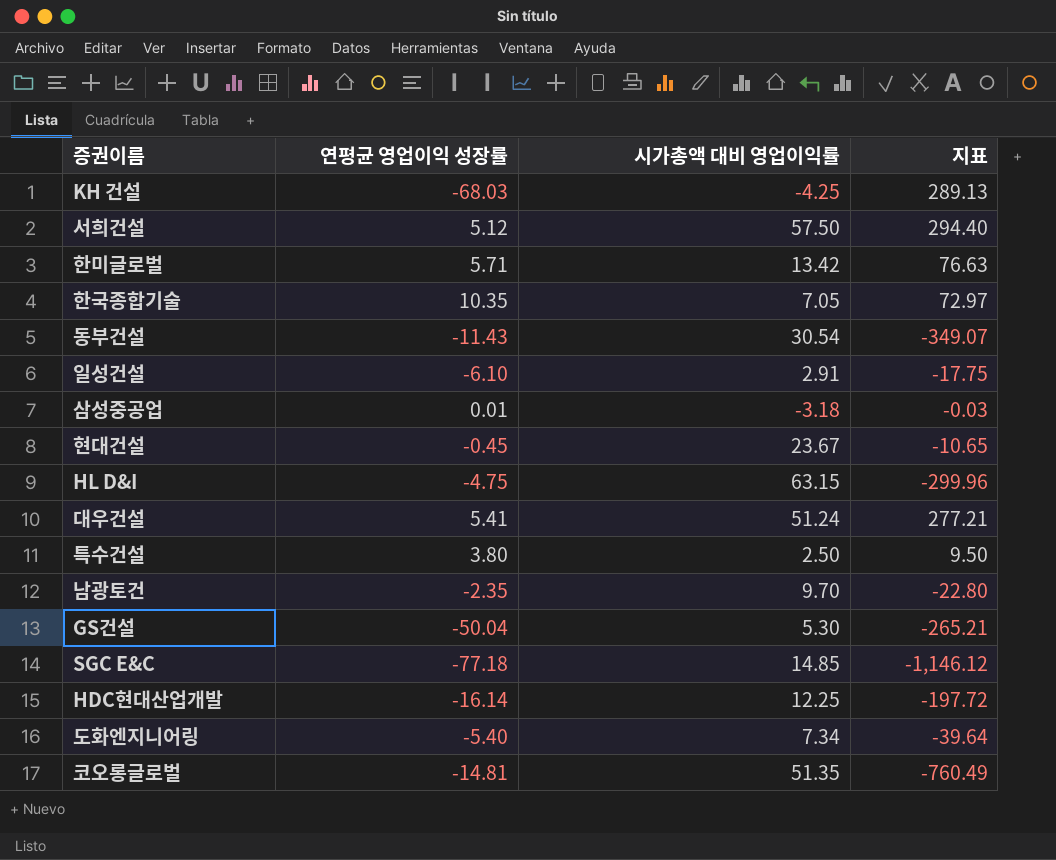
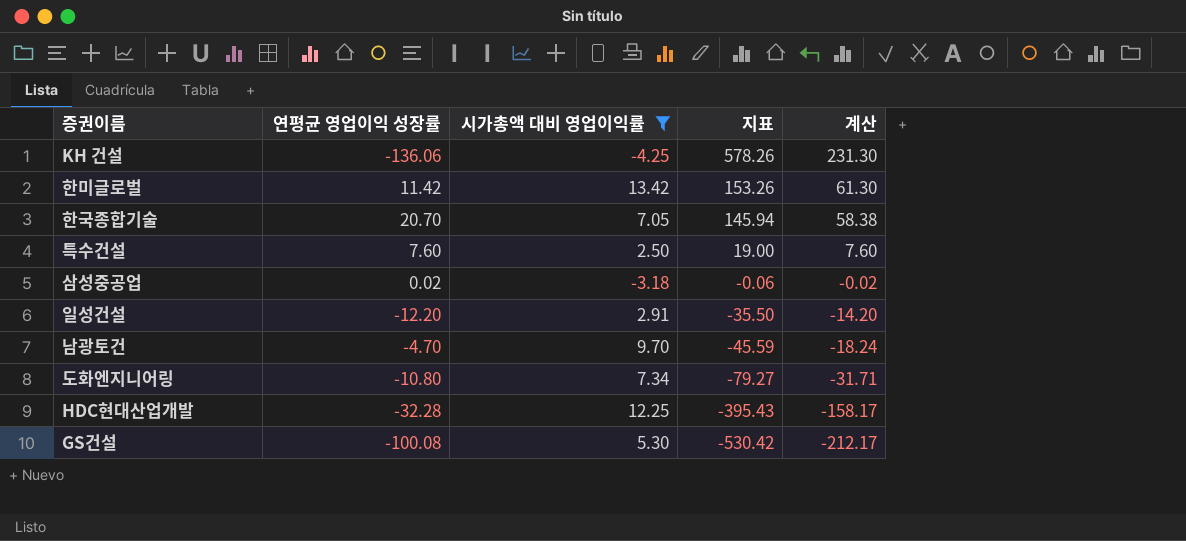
filter: none -> 시가총액 대비 영업이익률 <= 13.42
row order: none -> 지표 descending
column 계산 | formula: none -> [지표] * 0.4
KH 건설 | 연평균 영업이익 성장률: -68.03 -> -136.06
KH 건설 | 지표: 289.13 -> 578.26
한미글로벌 | 연평균 영업이익 성장률: 5.71 -> 11.42
한미글로벌 | 지표: 76.63 -> 153.26
한국종합기술 | 연평균 영업이익 성장률: 10.35 -> 20.70
한국종합기술 | 지표: 72.97 -> 145.94
특수건설 | 연평균 영업이익 성장률: 3.80 -> 7.60
특수건설 | 지표: 9.50 -> 19.00
삼성중공업 | 연평균 영업이익 성장률: 0.01 -> 0.02
삼성중공업 | 지표: -0.03 -> -0.06
일성건설 | 연평균 영업이익 성장률: -6.10 -> -12.20
일성건설 | 지표: -17.75 -> -35.50
남광토건 | 연평균 영업이익 성장률: -2.35 -> -4.70
남광토건 | 지표: -22.80 -> -45.59
도화엔지니어링 | 연평균 영업이익 성장률: -5.40 -> -10.80
도화엔지니어링 | 지표: -39.64 -> -79.27
HDC현대산업개발 | 연평균 영업이익 성장률: -16.14 -> -32.28
HDC현대산업개발 | 지표: -197.72 -> -395.43
GS건설 | 연평균 영업이익 성장률: -50.04 -> -100.08
GS건설 | 지표: -265.21 -> -530.42

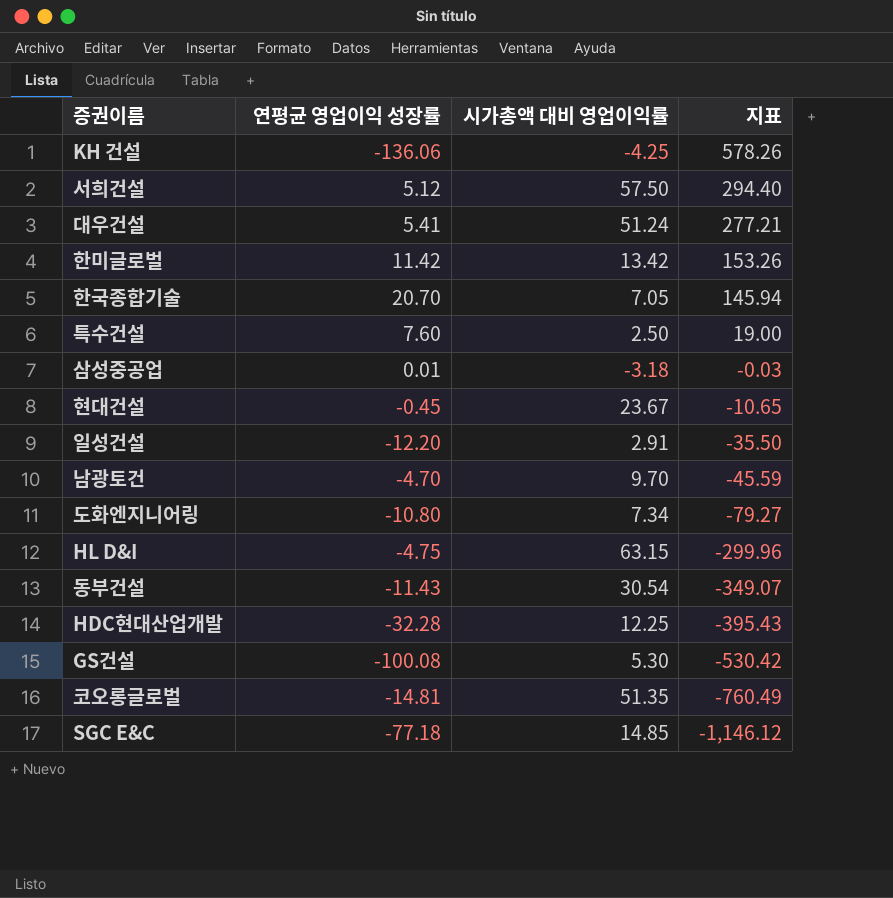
filter: 시가총액 대비 영업이익률 <= 13.42 -> none
column 계산 | formula: [지표] * 0.4 -> none
삼성중공업 | 연평균 영업이익 성장률: 0.02 -> 0.01
삼성중공업 | 지표: -0.06 -> -0.03

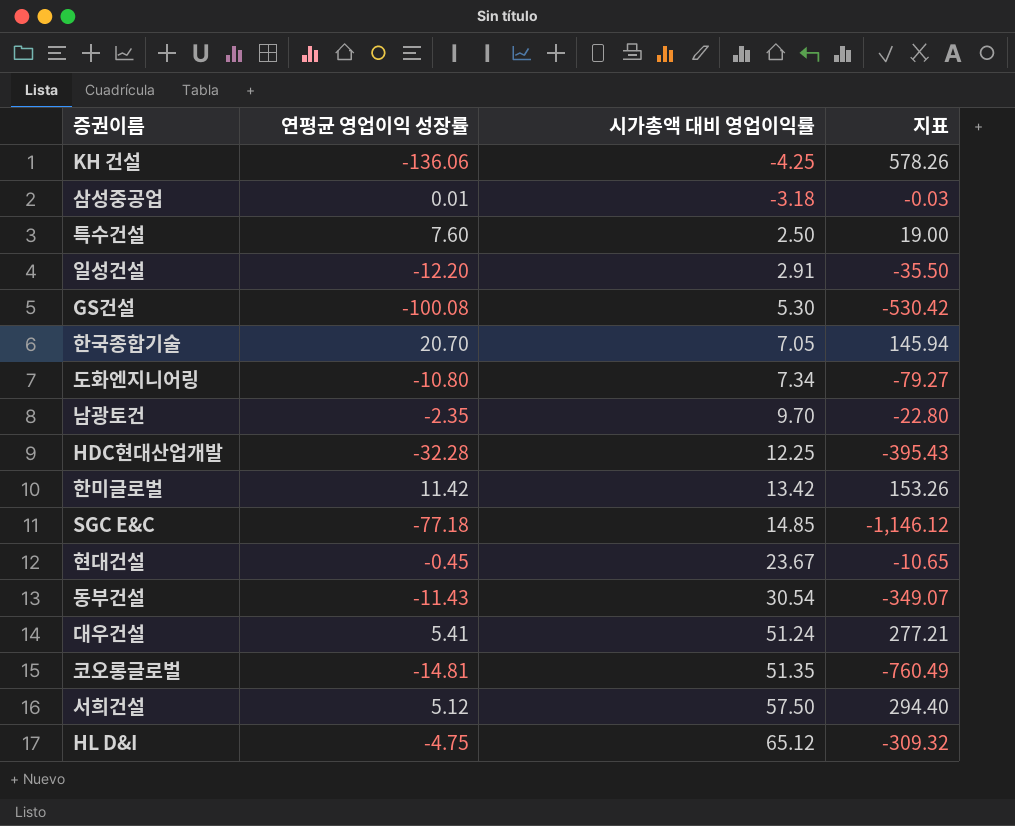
row order: 지표 descending -> 시가총액 대비 영업이익률 ascending
남광토건 | 연평균 영업이익 성장률: -4.70 -> -2.35
남광토건 | 지표: -45.59 -> -22.80
HL D&I | 시가총액 대비 영업이익률: 63.15 -> 65.12
HL D&I | 지표: -299.96 -> -309.32

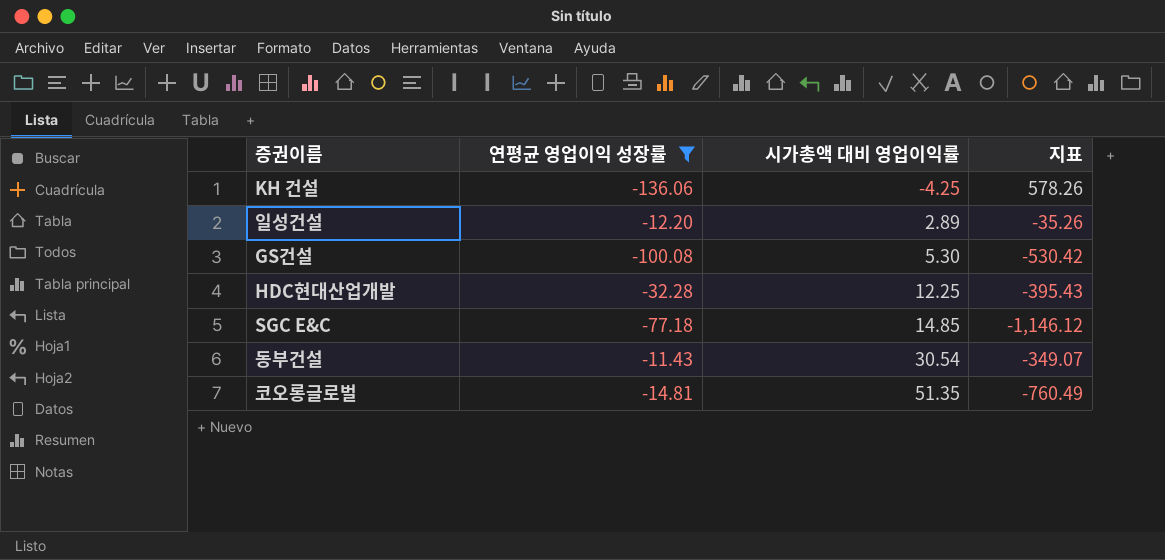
filter: none -> 연평균 영업이익 성장률 <= -11.43
일성건설 | 시가총액 대비 영업이익률: 2.91 -> 2.89
일성건설 | 지표: -35.50 -> -35.26

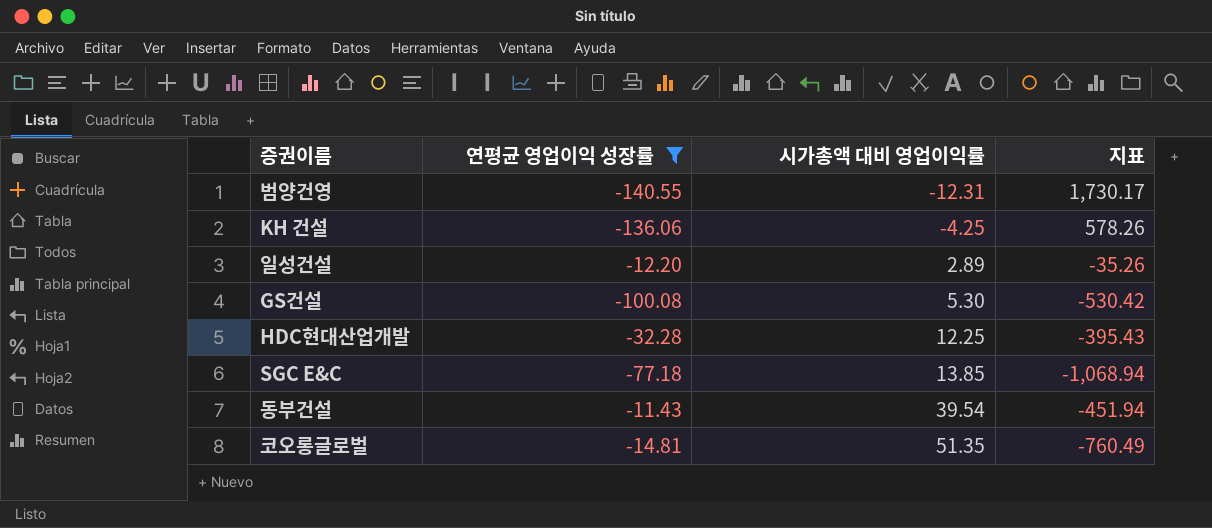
row 범양건영: none -> -140.55 | -12.31 | 1,730.17
SGC E&C | 시가총액 대비 영업이익률: 14.85 -> 13.85
SGC E&C | 지표: -1,146.12 -> -1,068.94
동부건설 | 시가총액 대비 영업이익률: 30.54 -> 39.54
동부건설 | 지표: -349.07 -> -451.94

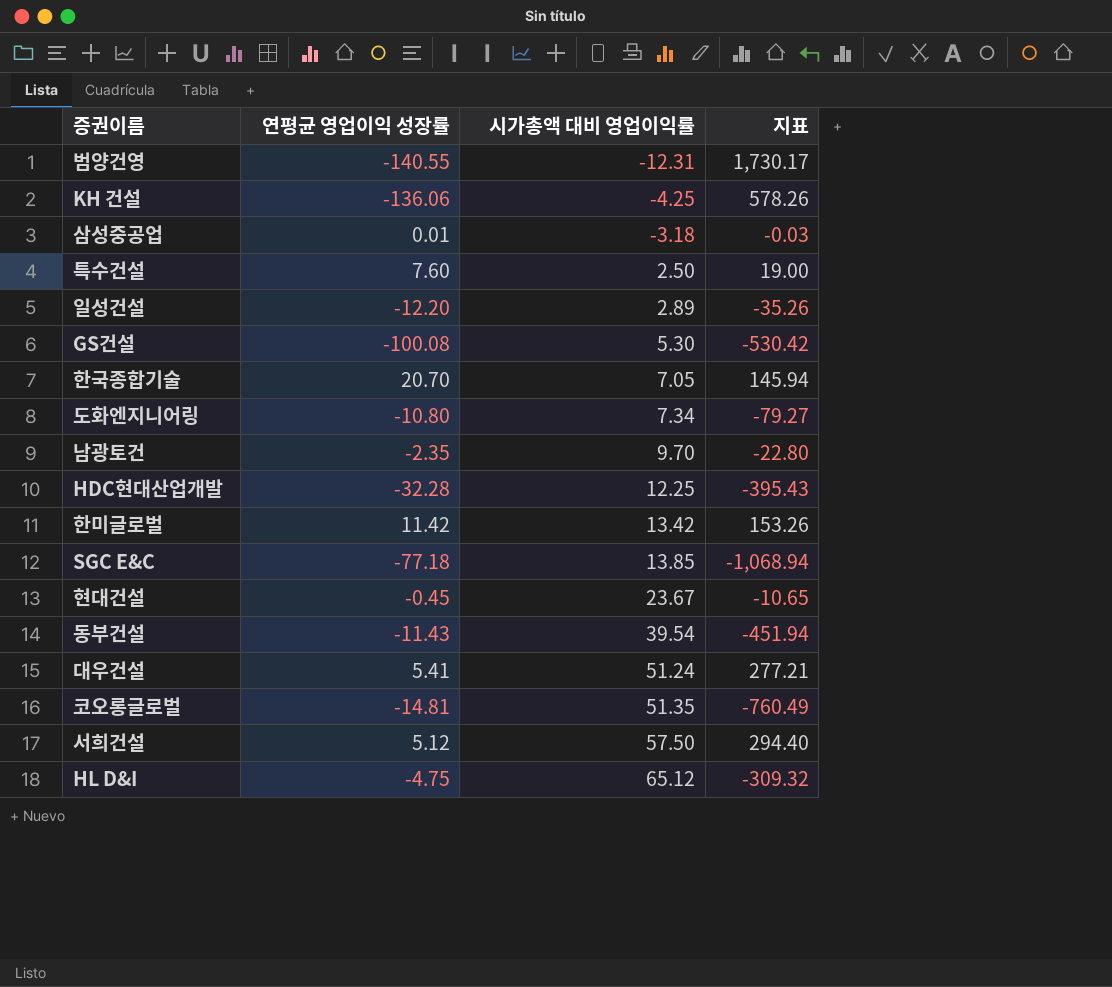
filter: 연평균 영업이익 성장률 <= -11.43 -> none

